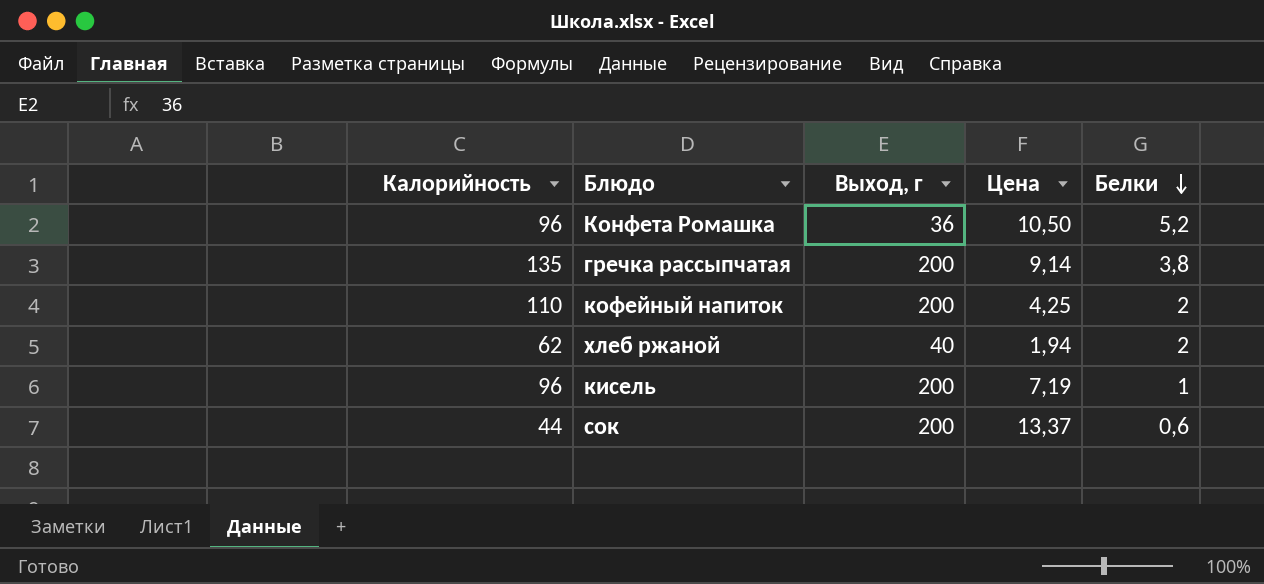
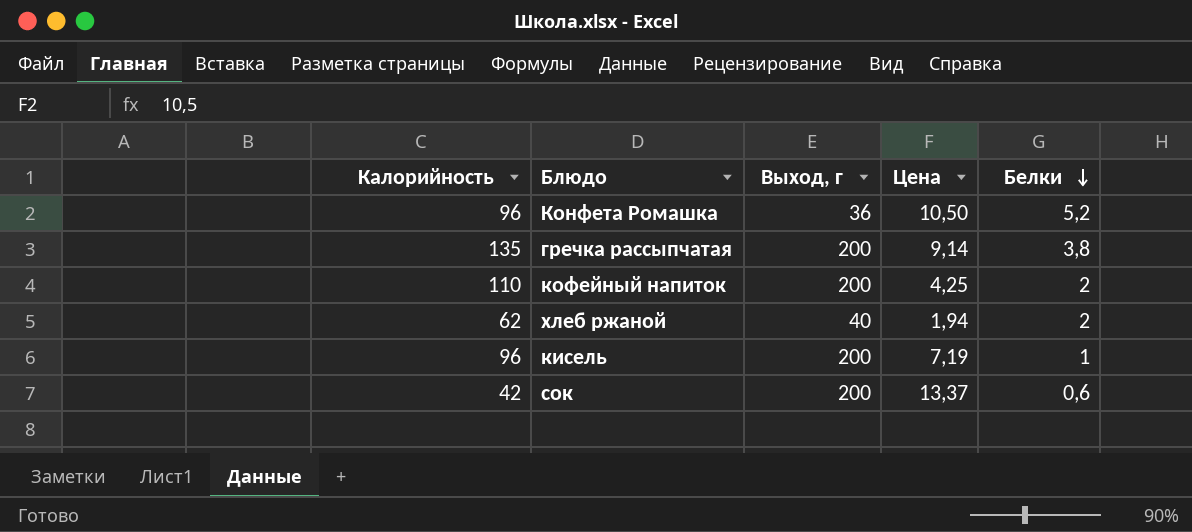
сок | Калорийность: 44 -> 42

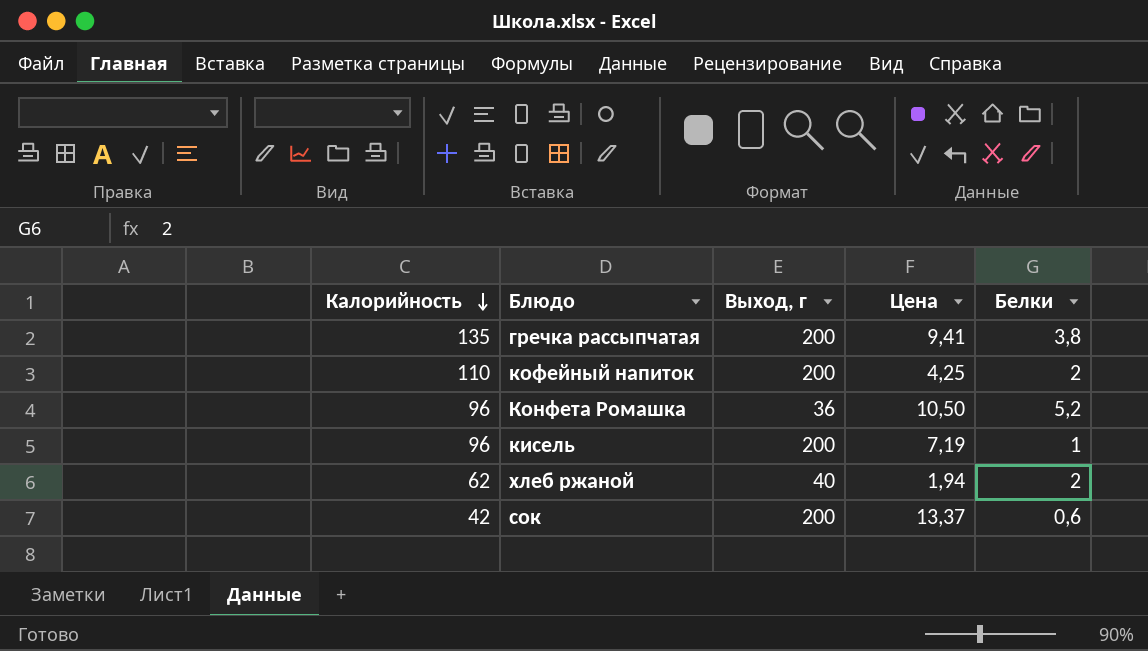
row order: Белки descending -> Калорийность descending
гречка рассыпчатая | Цена: 9,14 -> 9,41

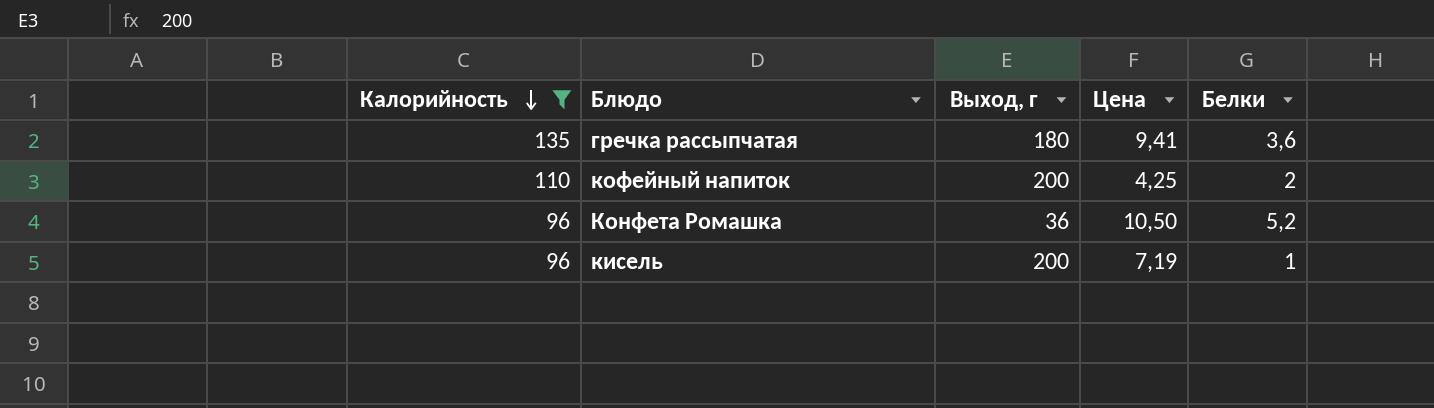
filter: none -> Калорийность >= 96
гречка рассыпчатая | Выход, г: 200 -> 180
гречка рассыпчатая | Белки: 3,8 -> 3,6

